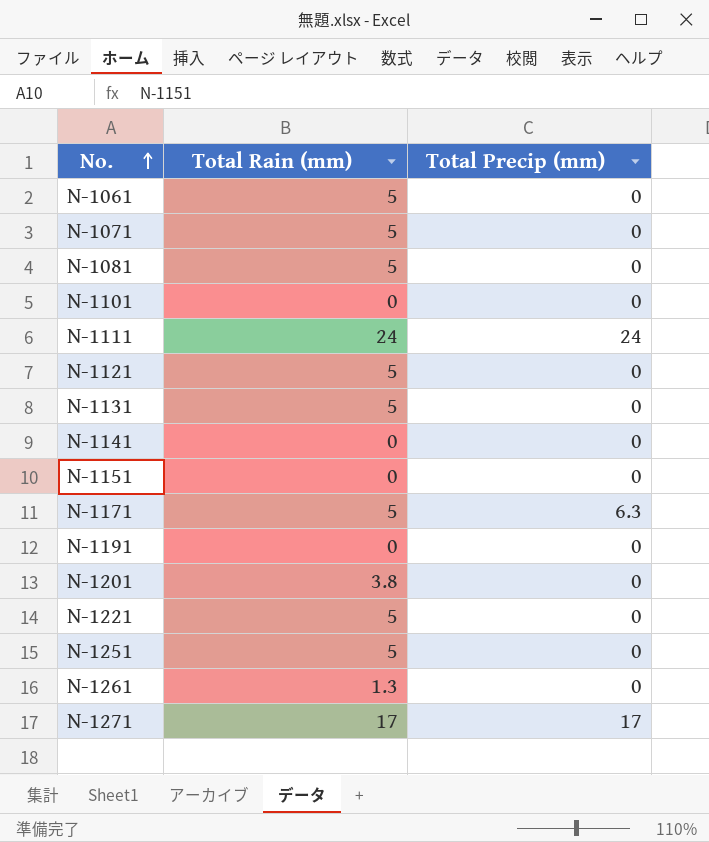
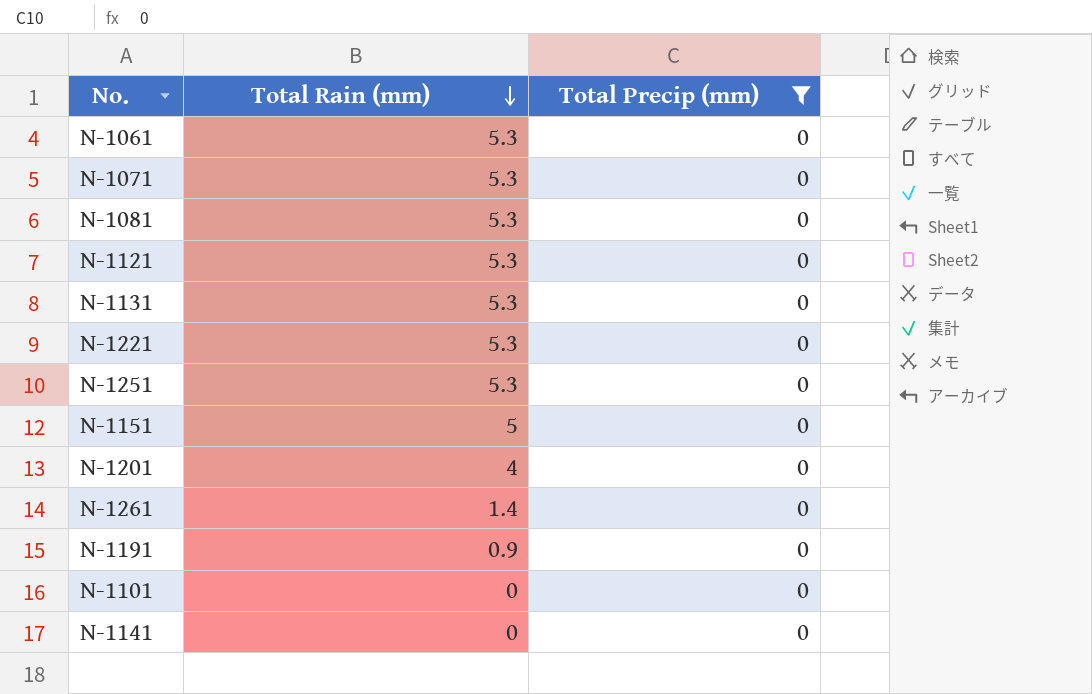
filter: none -> Total Precip (mm) = 0
row order: No. ascending -> Total Rain (mm) descending
N-1061 | Total Rain (mm): 5 -> 5.3
N-1071 | Total Rain (mm): 5 -> 5.3
N-1081 | Total Rain (mm): 5 -> 5.3
N-1121 | Total Rain (mm): 5 -> 5.3
N-1131 | Total Rain (mm): 5 -> 5.3
N-1221 | Total Rain (mm): 5 -> 5.3
N-1251 | Total Rain (mm): 5 -> 5.3
N-1151 | Total Rain (mm): 0 -> 5
N-1201 | Total Rain (mm): 3.8 -> 4
N-1261 | Total Rain (mm): 1.3 -> 1.4
N-1191 | Total Rain (mm): 0 -> 0.9

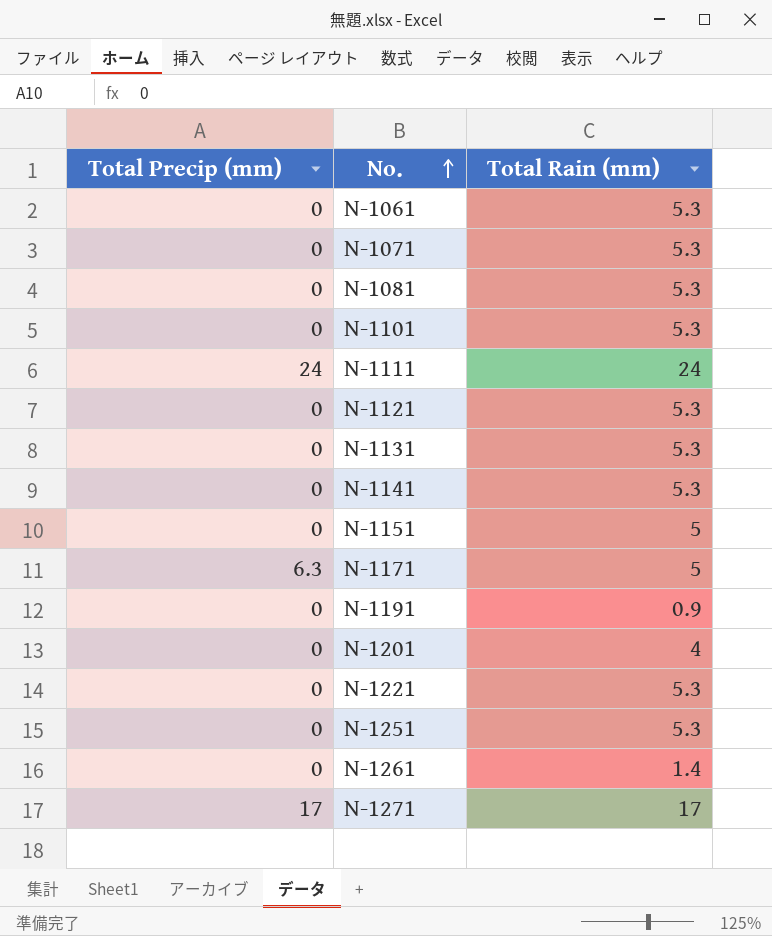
filter: Total Precip (mm) = 0 -> none
row order: Total Rain (mm) descending -> No. ascending
column Total Precip (mm) | position: 3 -> 1
N-1101 | Total Rain (mm): 0 -> 5.3
N-1141 | Total Rain (mm): 0 -> 5.3

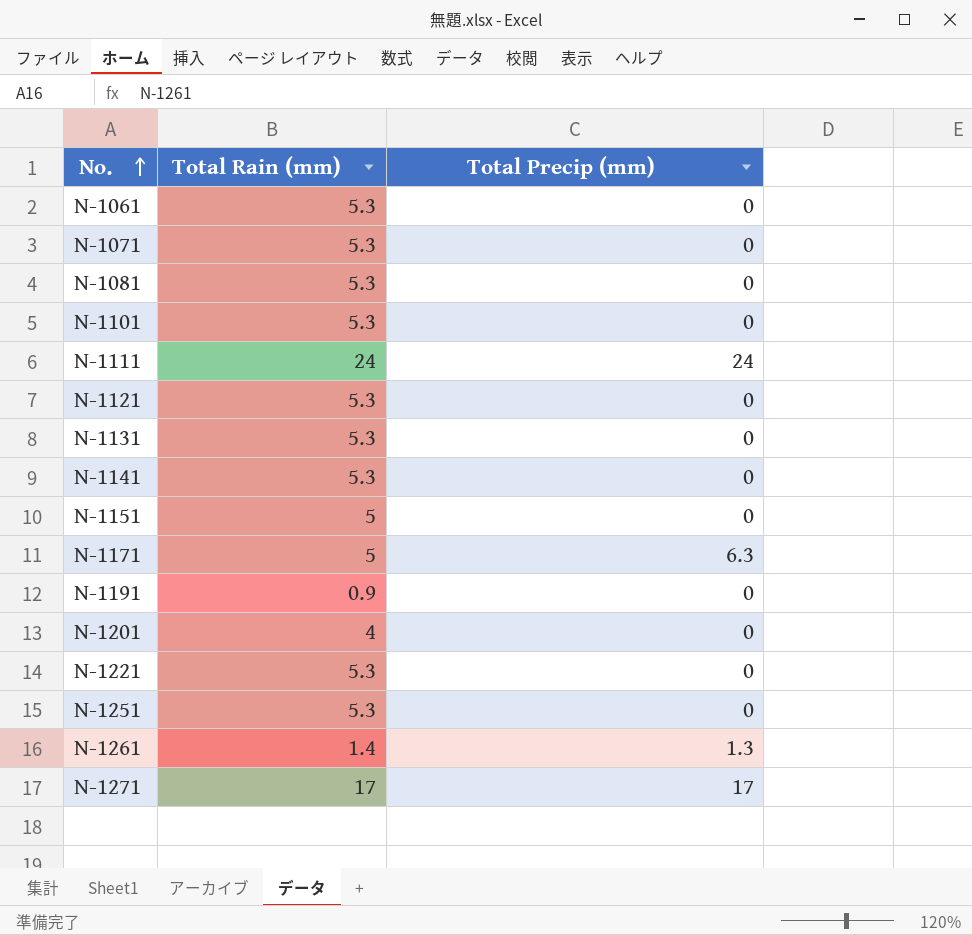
column Total Precip (mm) | position: 1 -> 3
N-1261 | Total Precip (mm): 0 -> 1.3

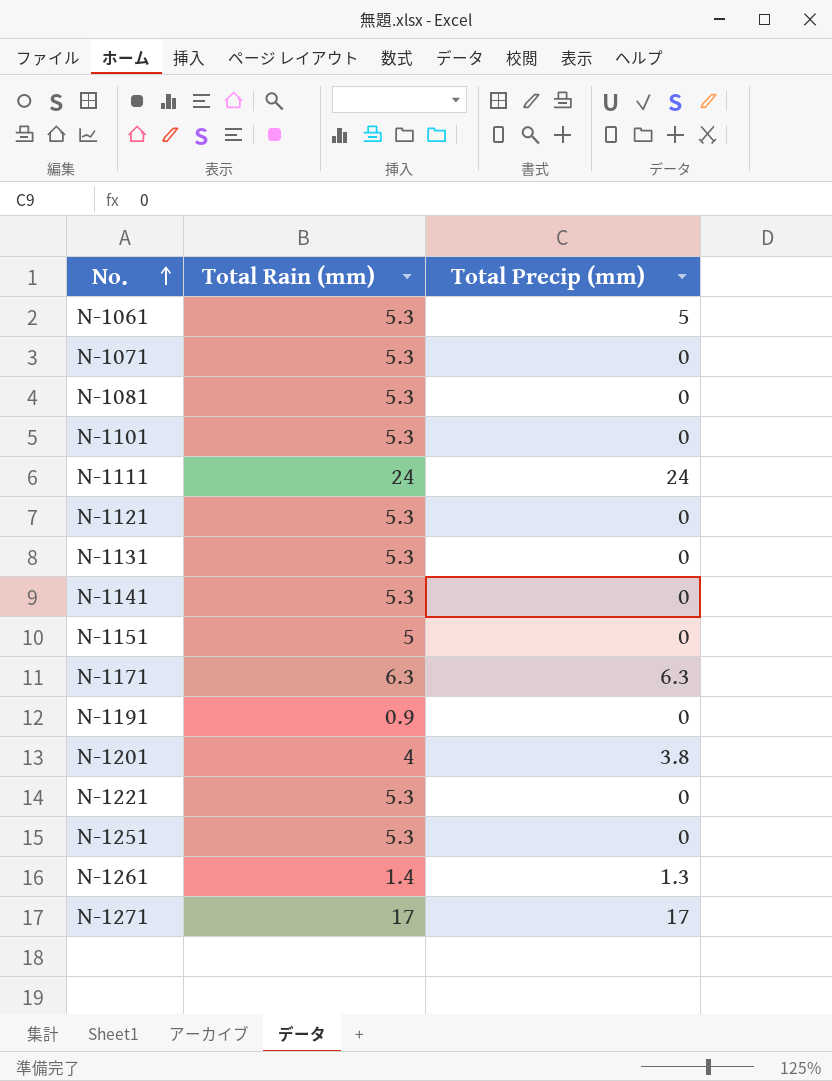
N-1061 | Total Precip (mm): 0 -> 5
N-1171 | Total Rain (mm): 5 -> 6.3
N-1201 | Total Precip (mm): 0 -> 3.8

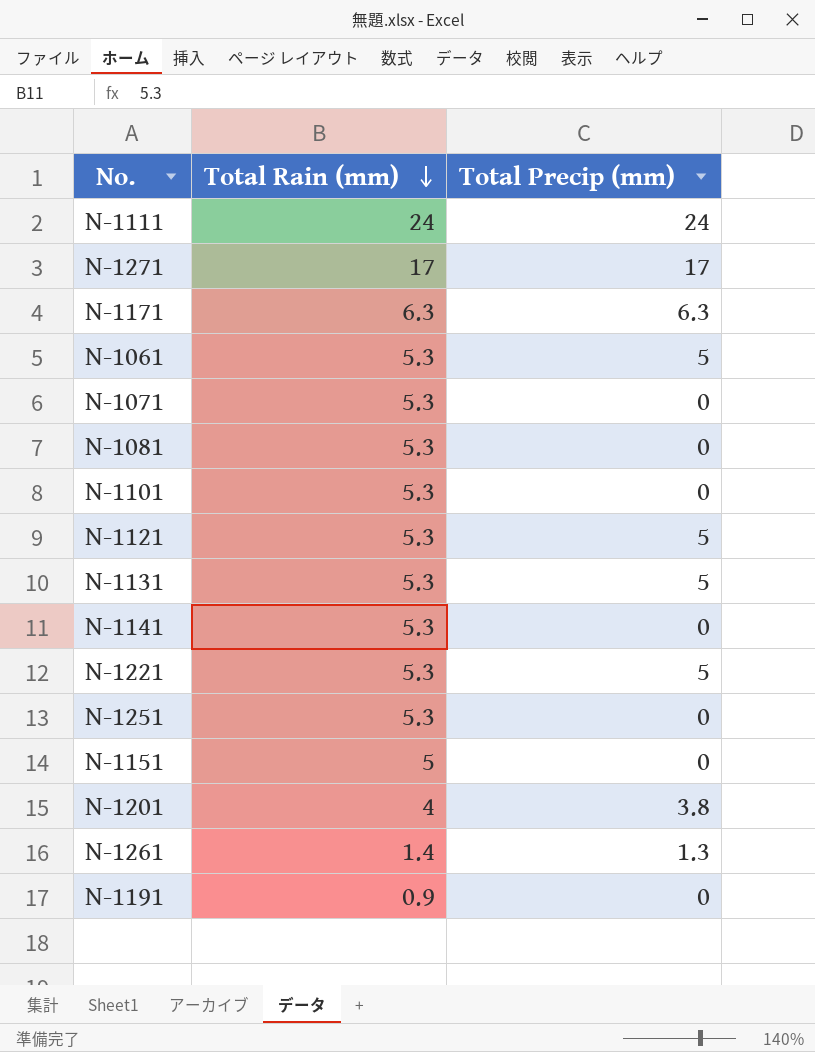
row order: No. ascending -> Total Rain (mm) descending
N-1121 | Total Precip (mm): 0 -> 5
N-1131 | Total Precip (mm): 0 -> 5
N-1221 | Total Precip (mm): 0 -> 5

